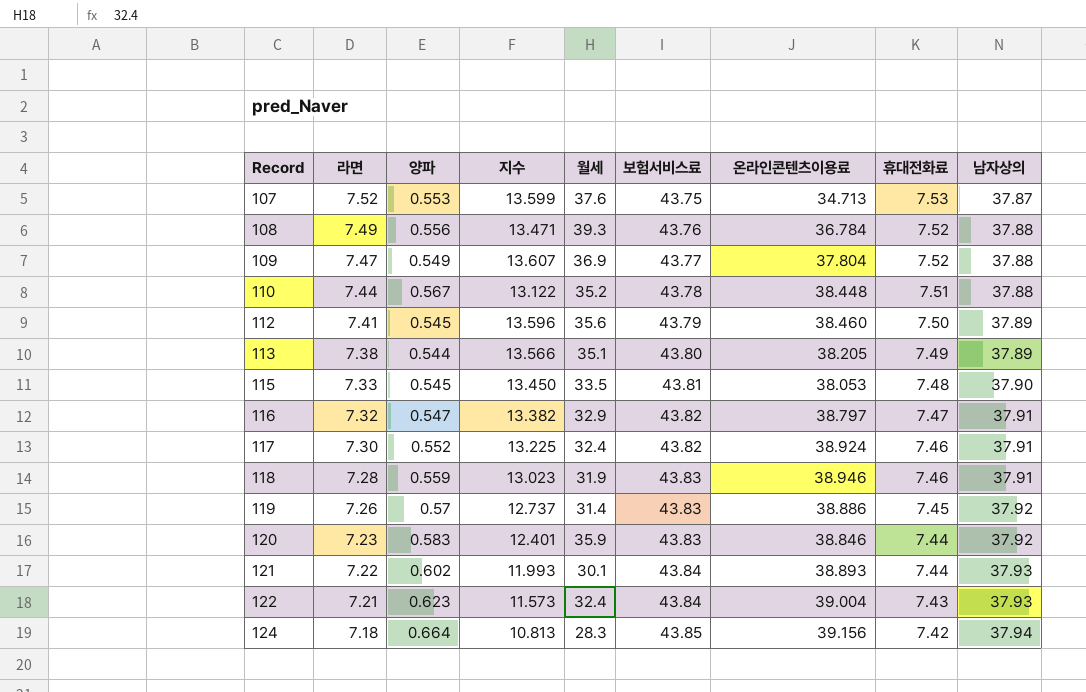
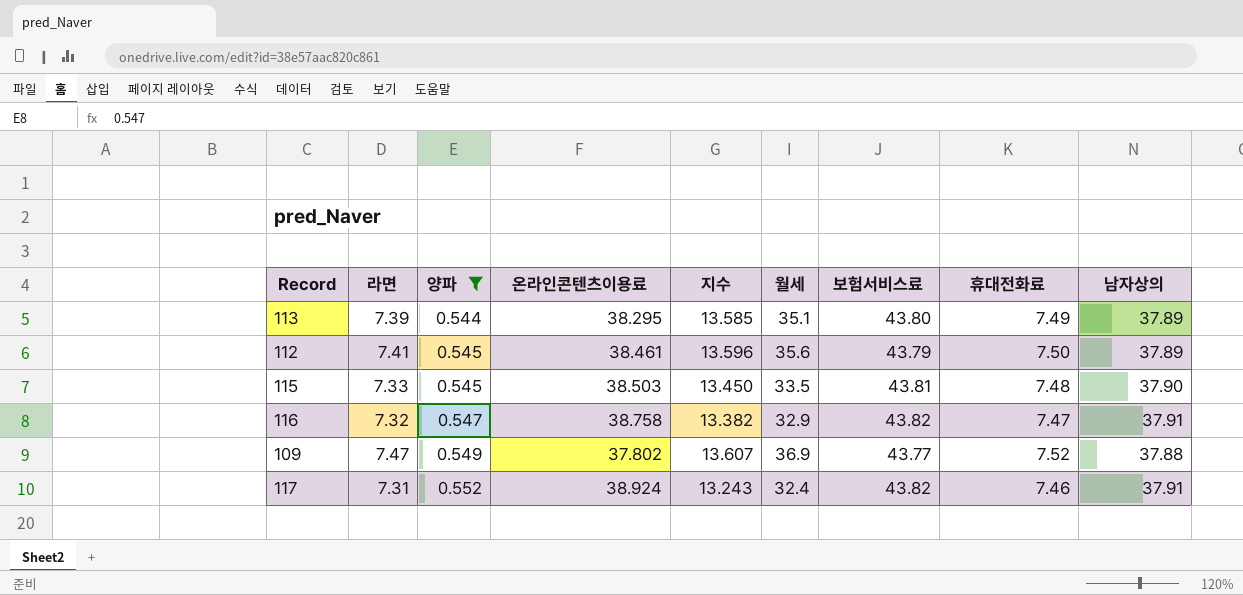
filter: none -> 양파 <= 0.552
row order: Record ascending -> 양파 ascending
column 온라인콘텐츠이용료 | position: 7 -> 4
113 | 라면: 7.38 -> 7.39
113 | 온라인콘텐츠이용료: 38.205 -> 38.295
113 | 지수: 13.566 -> 13.585
112 | 온라인콘텐츠이용료: 38.460 -> 38.461
115 | 온라인콘텐츠이용료: 38.053 -> 38.503
116 | 온라인콘텐츠이용료: 38.797 -> 38.758
109 | 온라인콘텐츠이용료: 37.804 -> 37.802
117 | 라면: 7.30 -> 7.31
117 | 지수: 13.225 -> 13.243

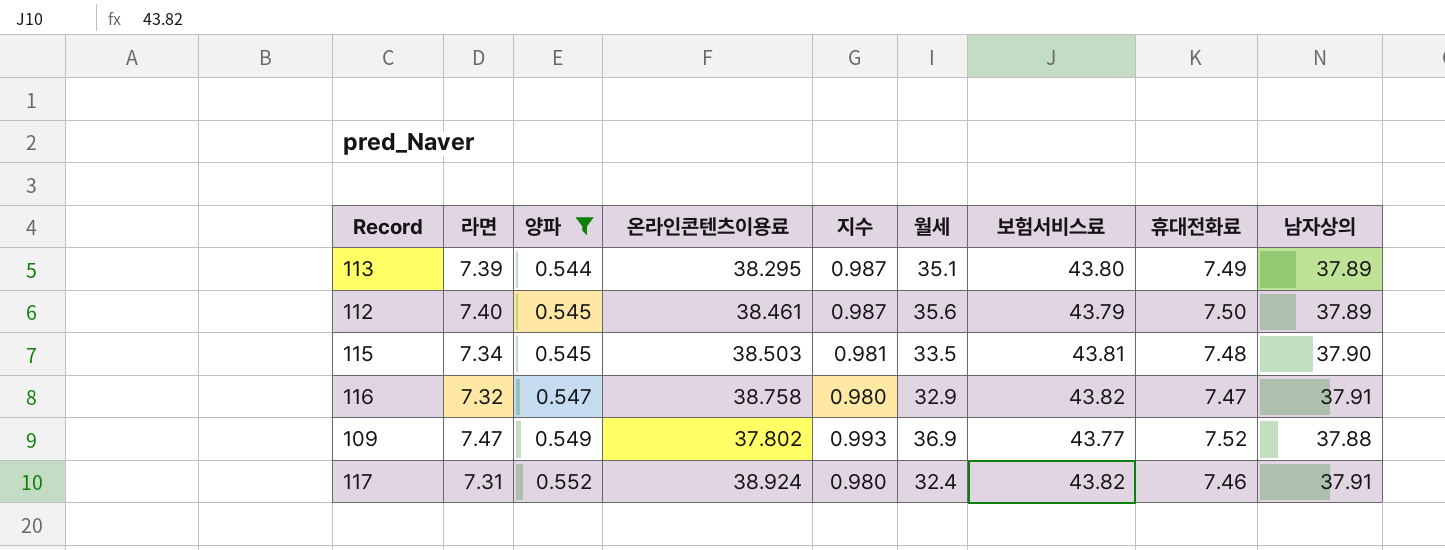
column 지수 | formula: [라면] / [양파] -> [라면] / [휴대전화료]
112 | 라면: 7.41 -> 7.40
115 | 라면: 7.33 -> 7.34

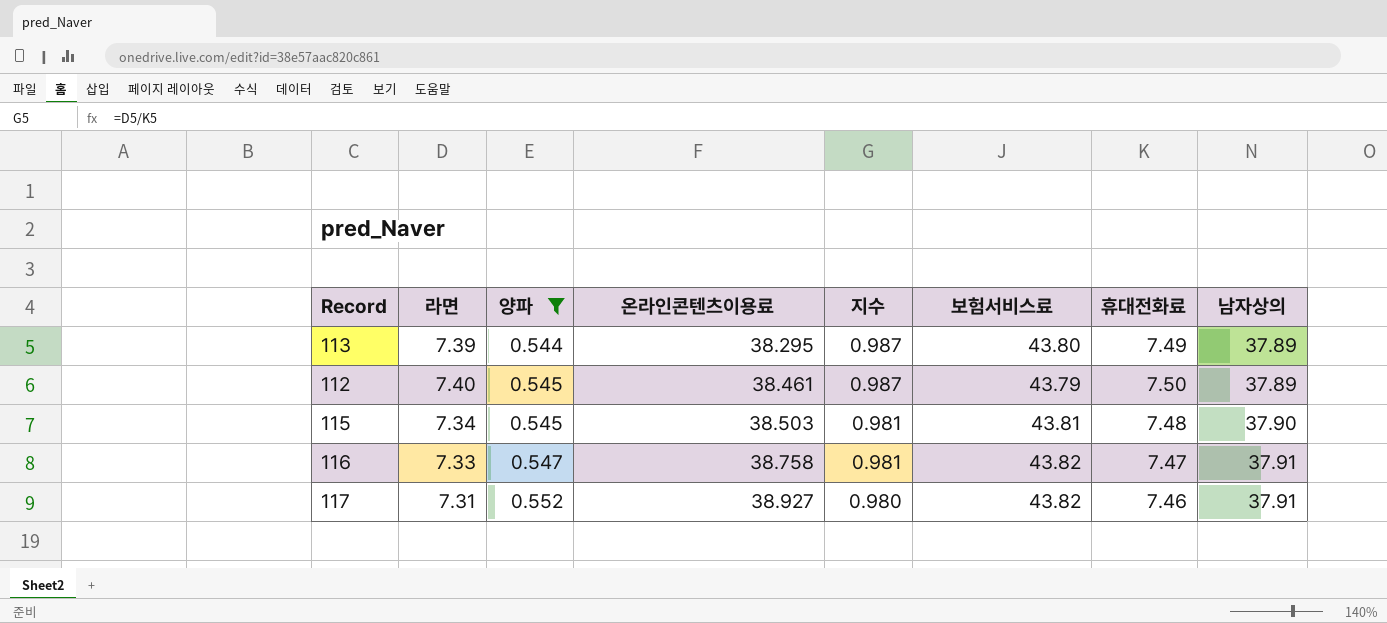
column 월세 | position: 6 -> none
row 109: 7.47 | 0.549 | 37.802 | 0.993 | 36.9 | 43.77 | 7.52 | 37.88 -> none
116 | 라면: 7.32 -> 7.33
116 | 지수: 0.980 -> 0.981
117 | 온라인콘텐츠이용료: 38.924 -> 38.927

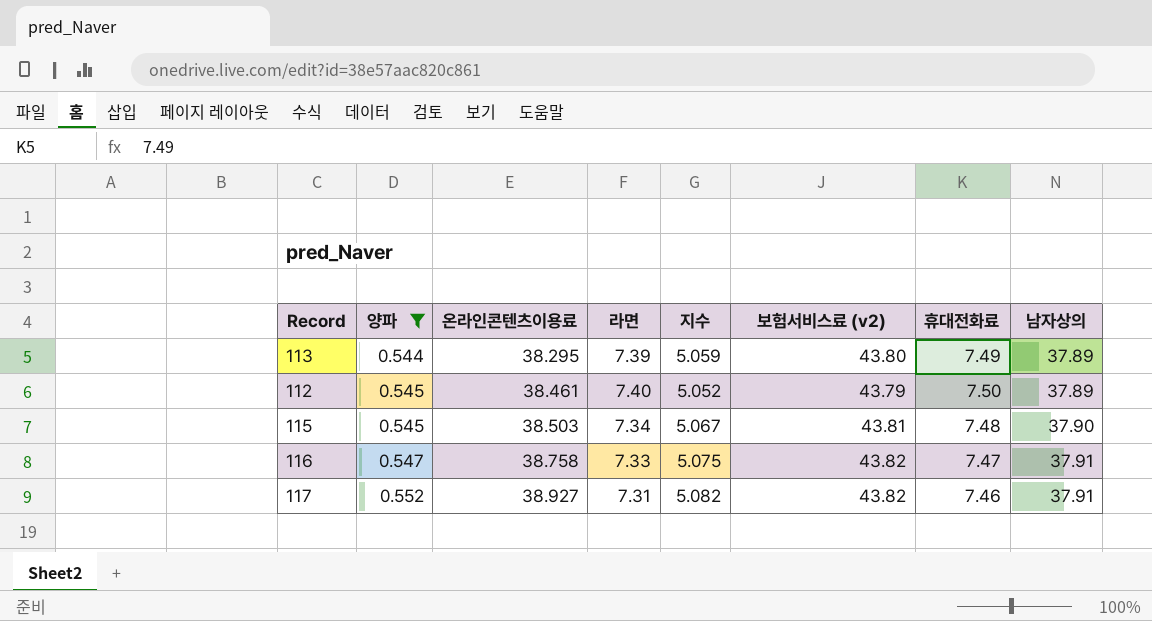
column 라면 | position: 2 -> 4
column 지수 | formula: [라면] / [휴대전화료] -> [남자상의] / [휴대전화료]
column name: 보험서비스료 -> 보험서비스료 (v2)

